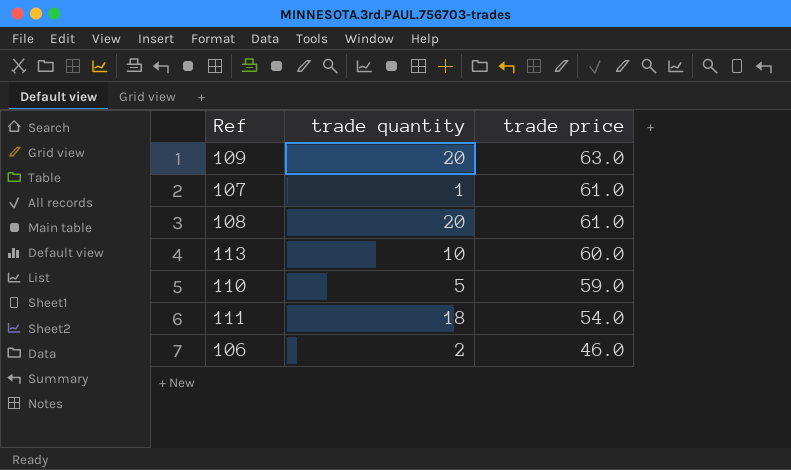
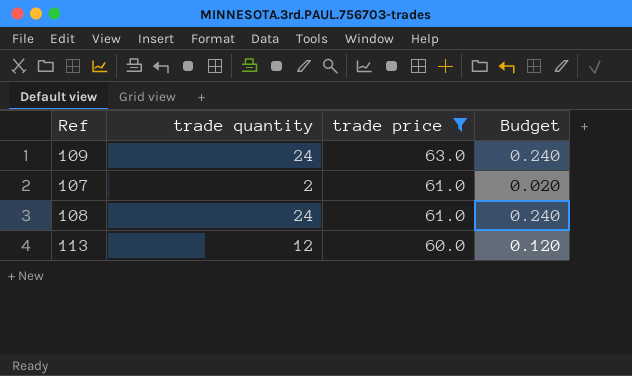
filter: none -> trade price >= 60.0
column Budget | formula: none -> [trade quantity] * 0.01
109 | trade quantity: 20 -> 24
107 | trade quantity: 1 -> 2
108 | trade quantity: 20 -> 24
113 | trade quantity: 10 -> 12

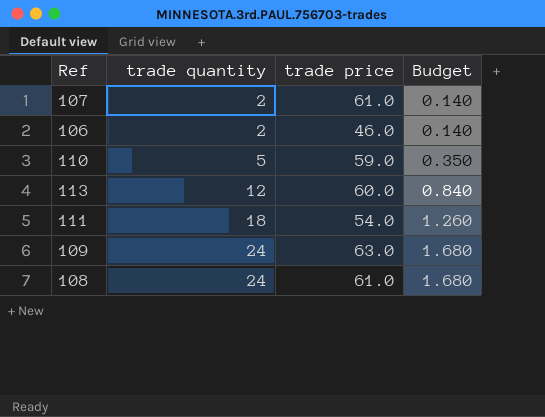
filter: trade price >= 60.0 -> none
row order: trade price descending -> trade quantity ascending
column Budget | formula: [trade quantity] * 0.01 -> [trade quantity] * 0.07

